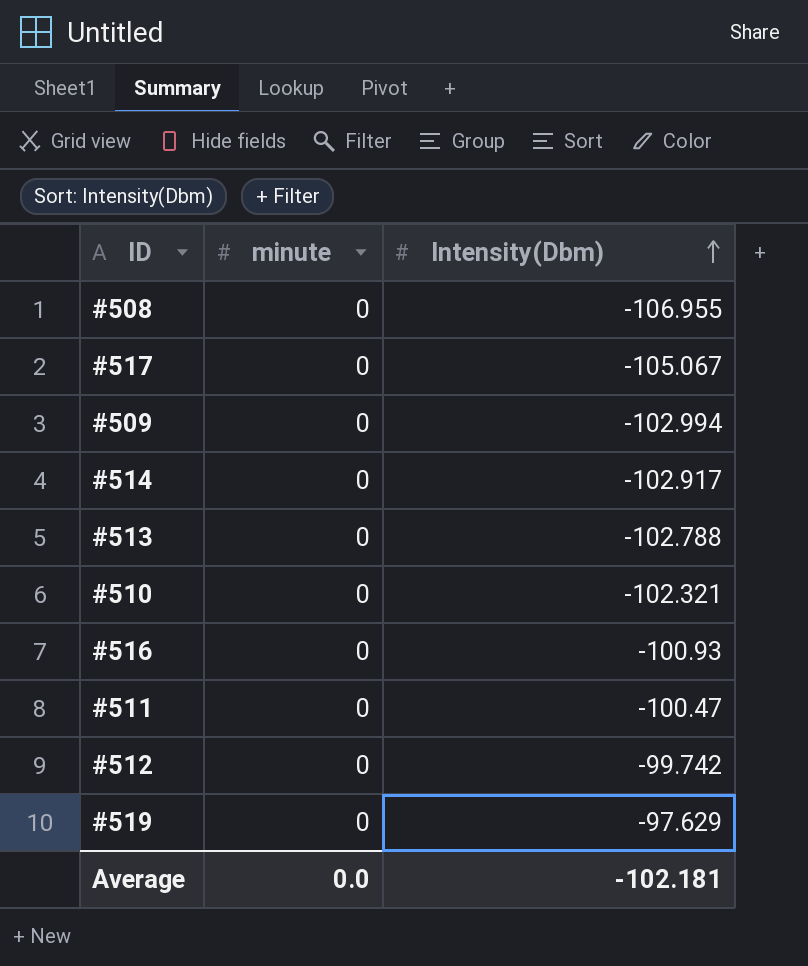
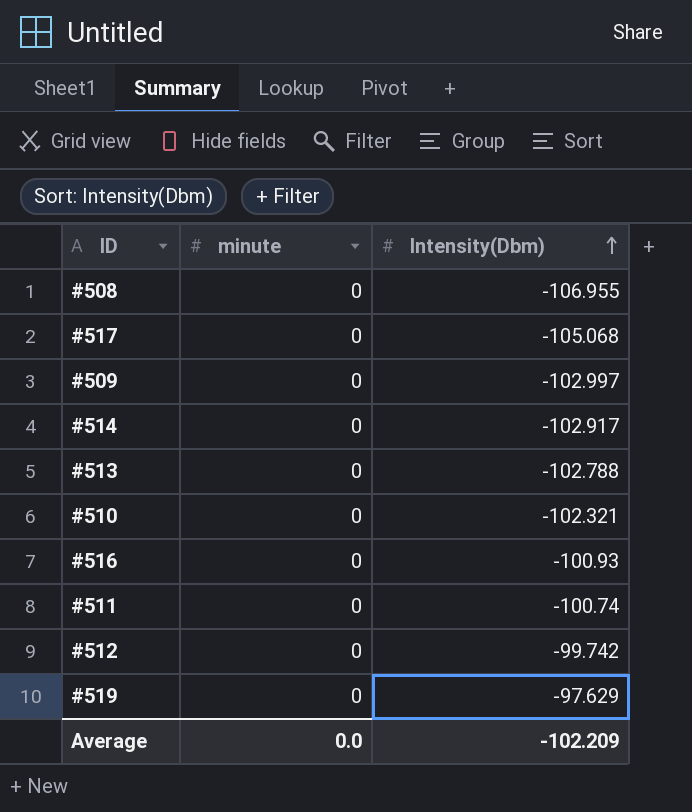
#517 | Intensity(Dbm): -105.067 -> -105.068
#509 | Intensity(Dbm): -102.994 -> -102.997
#511 | Intensity(Dbm): -100.47 -> -100.74
Average | Intensity(Dbm): -102.181 -> -102.209

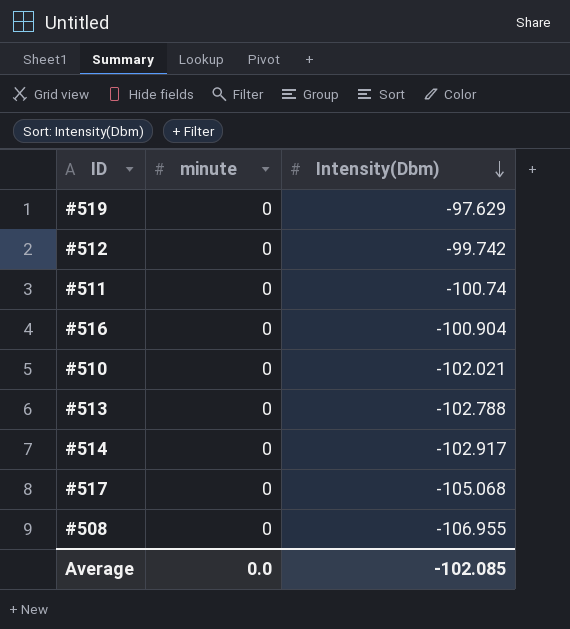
row order: Intensity(Dbm) ascending -> Intensity(Dbm) descending
row #509: 0 | -102.997 -> none
#516 | Intensity(Dbm): -100.93 -> -100.904
#510 | Intensity(Dbm): -102.321 -> -102.021
Average | Intensity(Dbm): -102.209 -> -102.085

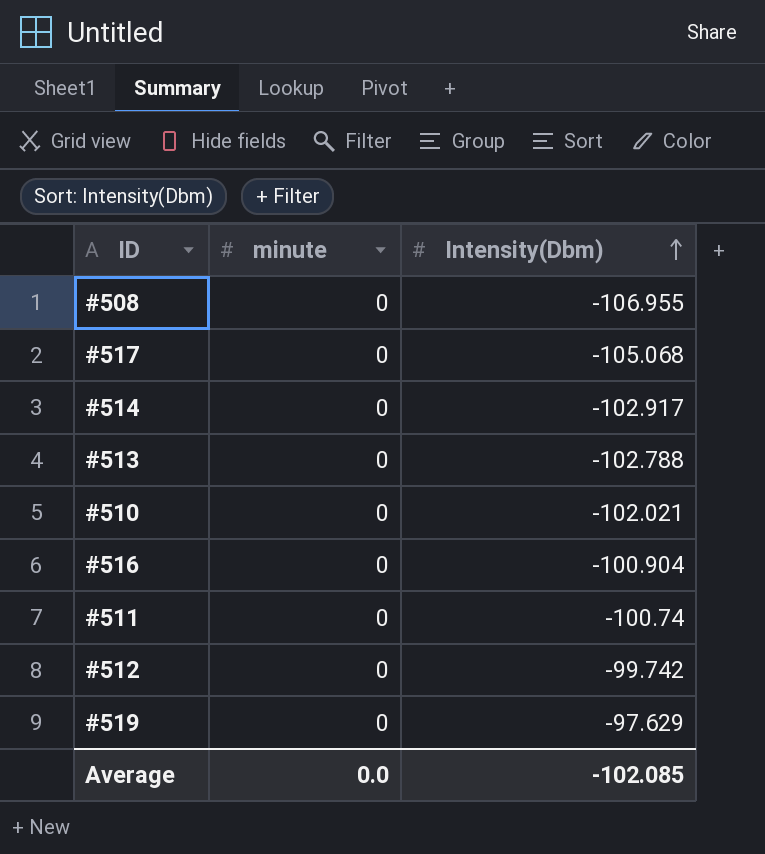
row order: Intensity(Dbm) descending -> Intensity(Dbm) ascending

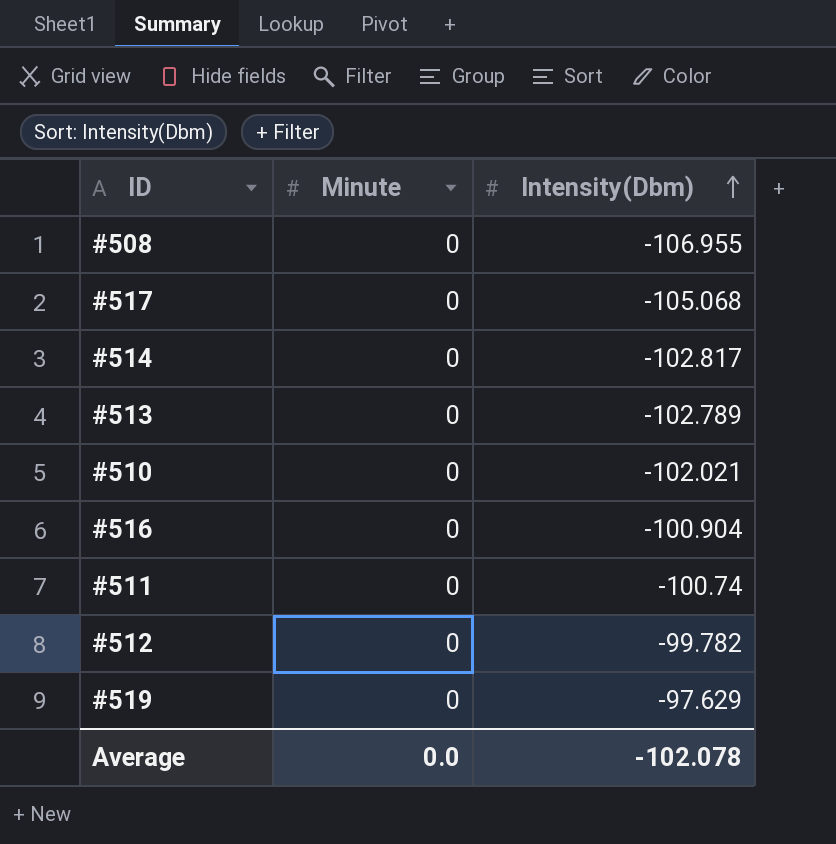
column name: minute -> Minute
#514 | Intensity(Dbm): -102.917 -> -102.817
#513 | Intensity(Dbm): -102.788 -> -102.789
#512 | Intensity(Dbm): -99.742 -> -99.782
Average | Intensity(Dbm): -102.085 -> -102.078

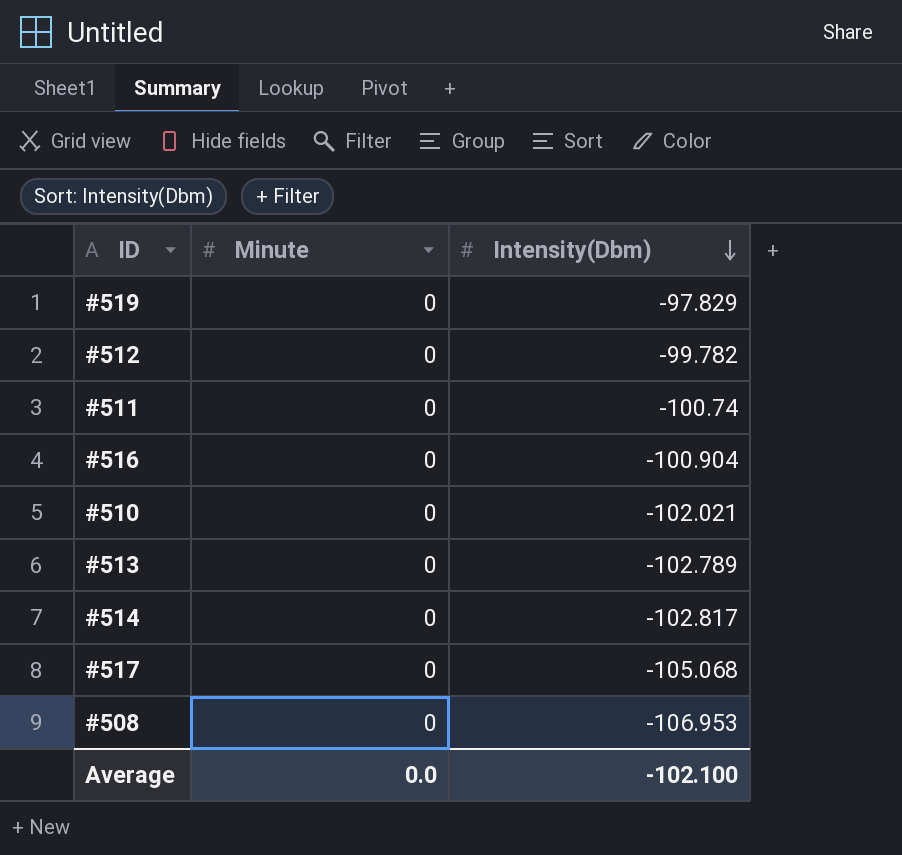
row order: Intensity(Dbm) ascending -> Intensity(Dbm) descending
#519 | Intensity(Dbm): -97.629 -> -97.829
#508 | Intensity(Dbm): -106.955 -> -106.953
Average | Intensity(Dbm): -102.078 -> -102.100

